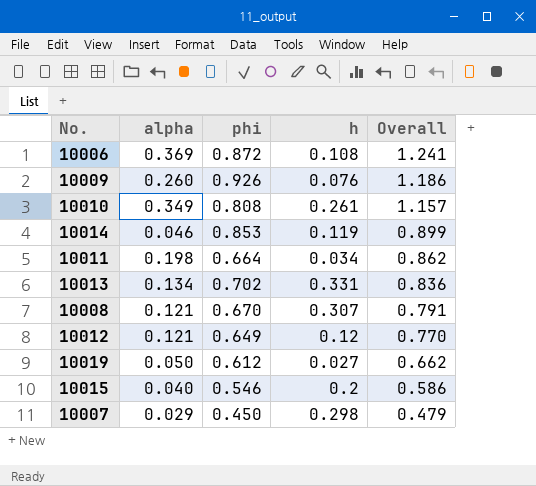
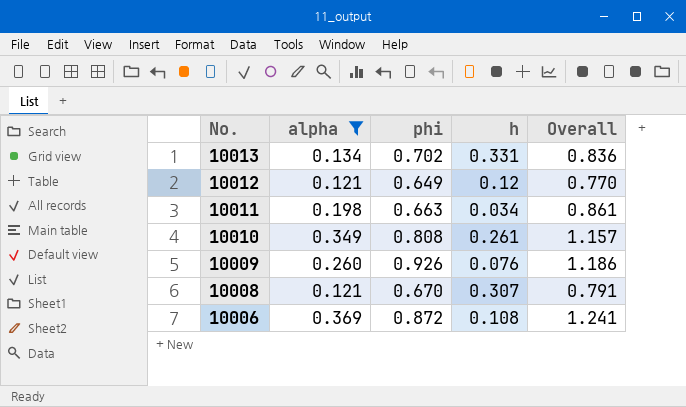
filter: none -> alpha >= 0.121
row order: Overall descending -> No. descending
10011 | phi: 0.664 -> 0.663
10011 | Overall: 0.862 -> 0.861

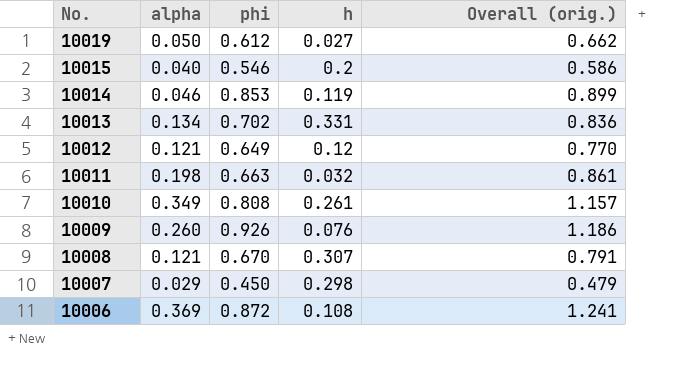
filter: alpha >= 0.121 -> none
column name: Overall -> Overall (orig.)
10011 | h: 0.034 -> 0.032

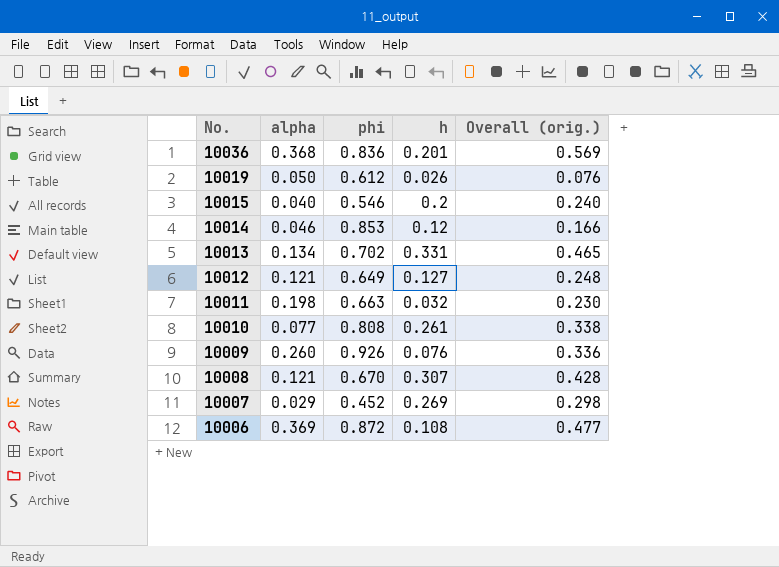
column Overall (orig.) | formula: [alpha] + [phi] -> [alpha] + [h]
row 10036: none -> 0.368 | 0.836 | 0.201 | 0.569
10019 | h: 0.027 -> 0.026
10014 | h: 0.119 -> 0.12
10012 | h: 0.12 -> 0.127
10010 | alpha: 0.349 -> 0.077
10007 | phi: 0.450 -> 0.452
10007 | h: 0.298 -> 0.269

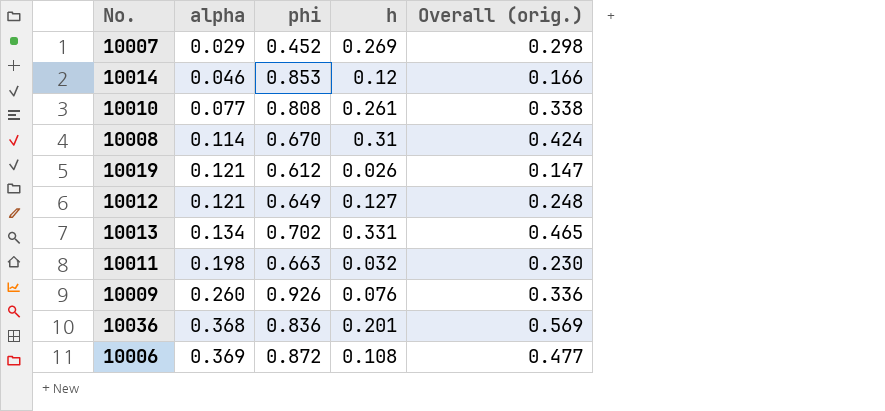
row order: No. descending -> alpha ascending
row 10015: 0.040 | 0.546 | 0.2 | 0.240 -> none
10008 | alpha: 0.121 -> 0.114
10008 | h: 0.307 -> 0.31
10008 | Overall (orig.): 0.428 -> 0.424
10019 | alpha: 0.050 -> 0.121
10019 | Overall (orig.): 0.076 -> 0.147

